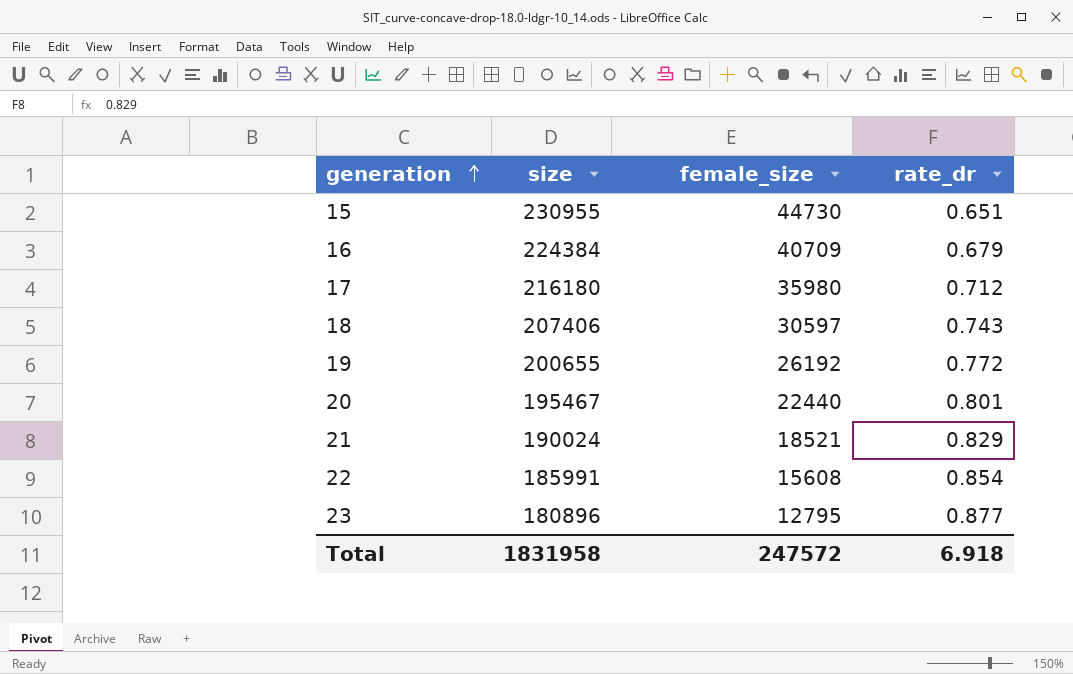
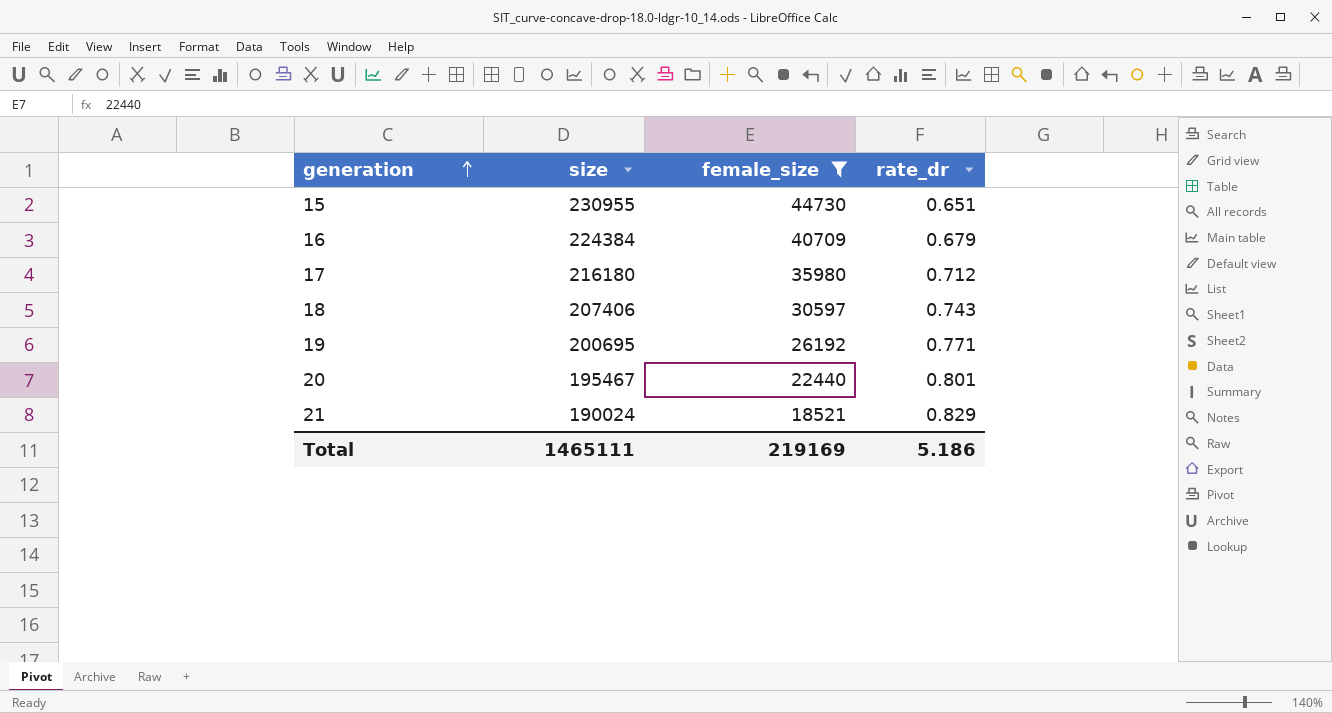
filter: none -> female_size >= 18521
19 | size: 200655 -> 200695
19 | rate_dr: 0.772 -> 0.771
Total | size: 1831958 -> 1465111
Total | female_size: 247572 -> 219169
Total | rate_dr: 6.918 -> 5.186

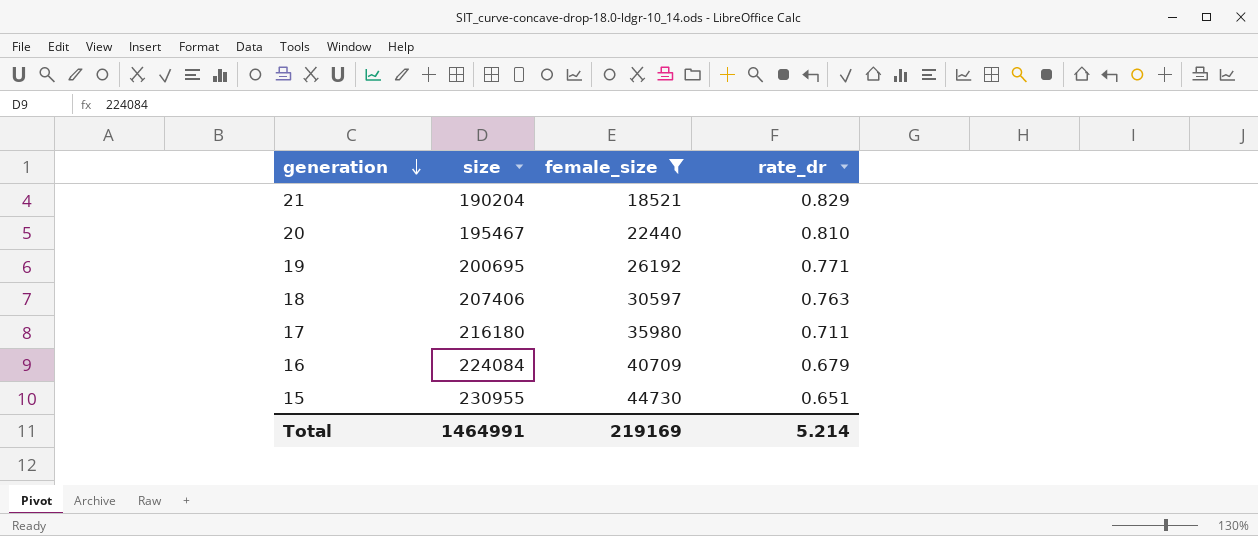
row order: generation ascending -> generation descending
21 | size: 190024 -> 190204
20 | rate_dr: 0.801 -> 0.810
18 | rate_dr: 0.743 -> 0.763
17 | rate_dr: 0.712 -> 0.711
16 | size: 224384 -> 224084
Total | size: 1465111 -> 1464991
Total | rate_dr: 5.186 -> 5.214

